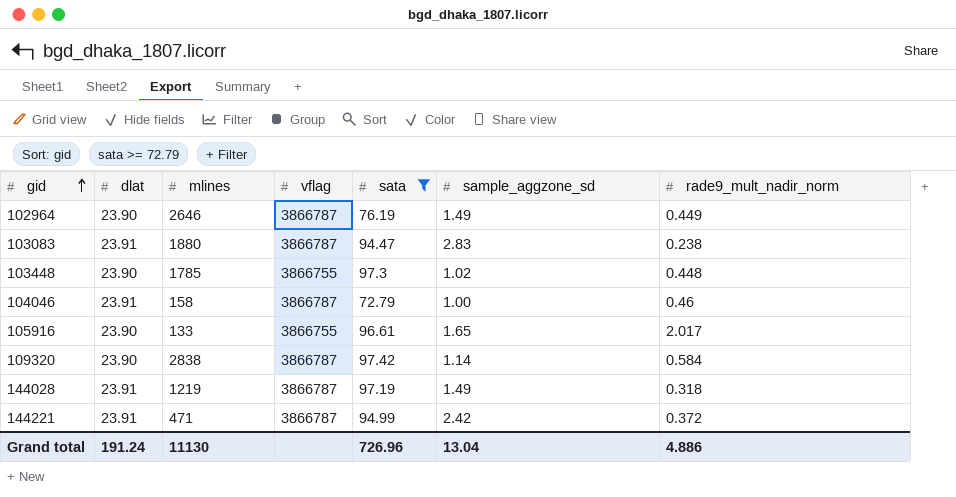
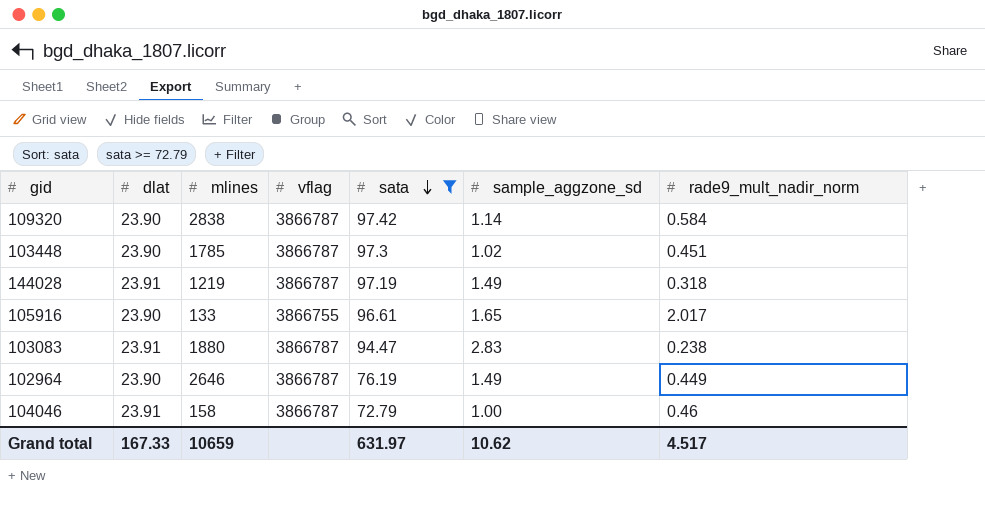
row order: gid ascending -> sata descending
row 144221: 23.91 | 471 | 3866787 | 94.99 | 2.42 | 0.372 -> none
103448 | vflag: 3866755 -> 3866787
103448 | rade9_mult_nadir_norm: 0.448 -> 0.451
Grand total | dlat: 191.24 -> 167.33
Grand total | mlines: 11130 -> 10659
Grand total | sata: 726.96 -> 631.97
Grand total | sample_aggzone_sd: 13.04 -> 10.62
Grand total | rade9_mult_nadir_norm: 4.886 -> 4.517

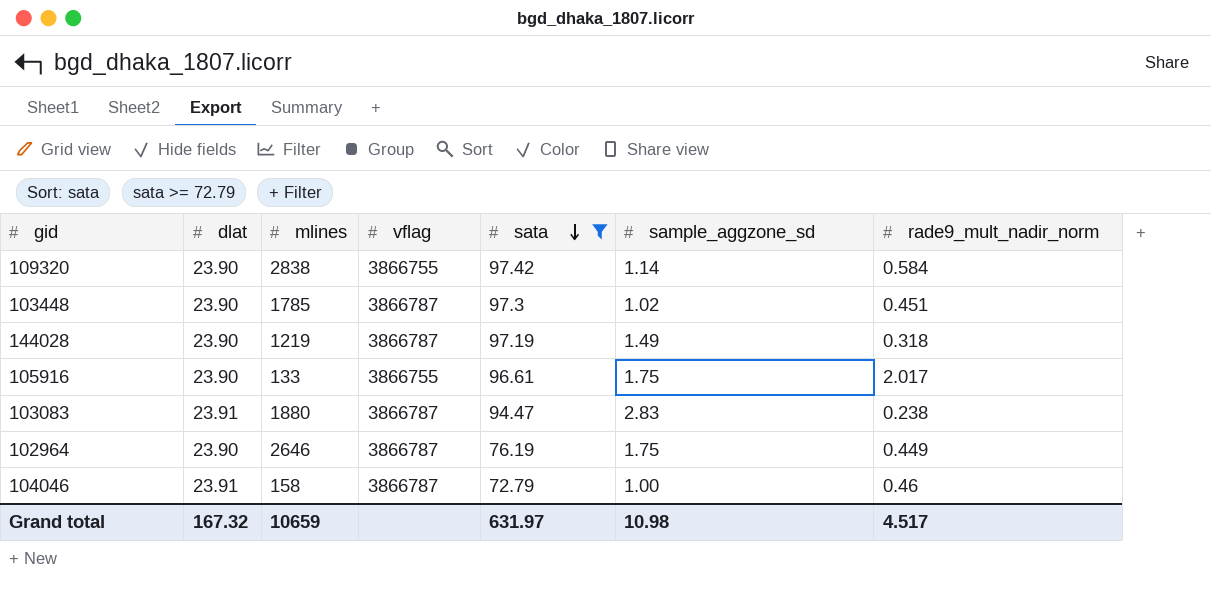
109320 | vflag: 3866787 -> 3866755
144028 | dlat: 23.91 -> 23.90
105916 | sample_aggzone_sd: 1.65 -> 1.75
102964 | sample_aggzone_sd: 1.49 -> 1.75
Grand total | dlat: 167.33 -> 167.32
Grand total | sample_aggzone_sd: 10.62 -> 10.98

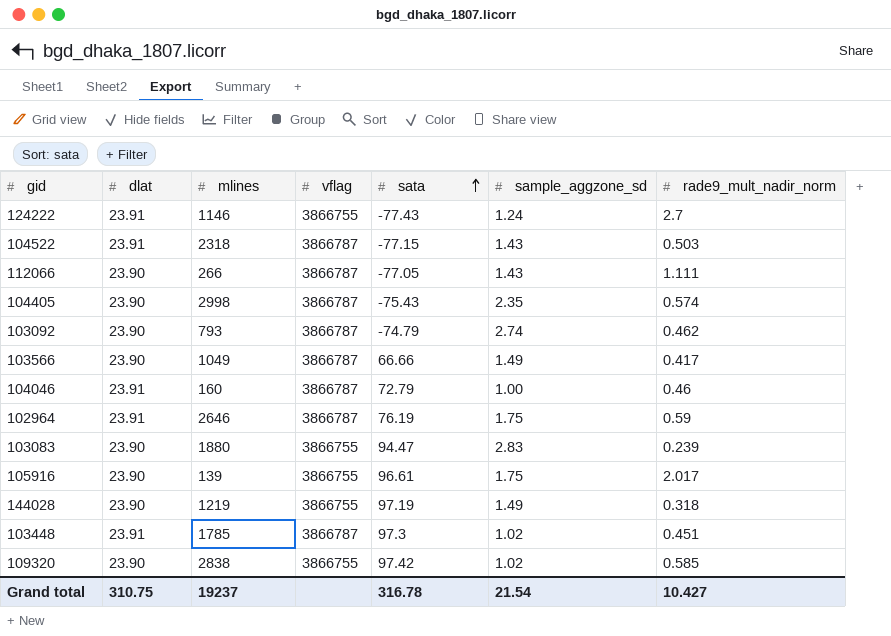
filter: sata >= 72.79 -> none
row order: sata descending -> sata ascending
104046 | mlines: 158 -> 160
102964 | dlat: 23.90 -> 23.91
102964 | rade9_mult_nadir_norm: 0.449 -> 0.59
103083 | dlat: 23.91 -> 23.90
103083 | vflag: 3866787 -> 3866755
103083 | rade9_mult_nadir_norm: 0.238 -> 0.239
105916 | mlines: 133 -> 139
144028 | vflag: 3866787 -> 3866755
103448 | dlat: 23.90 -> 23.91
109320 | sample_aggzone_sd: 1.14 -> 1.02
109320 | rade9_mult_nadir_norm: 0.584 -> 0.585
Grand total | dlat: 167.32 -> 310.75
Grand total | mlines: 10659 -> 19237
Grand total | sata: 631.97 -> 316.78
Grand total | sample_aggzone_sd: 10.98 -> 21.54
Grand total | rade9_mult_nadir_norm: 4.517 -> 10.427

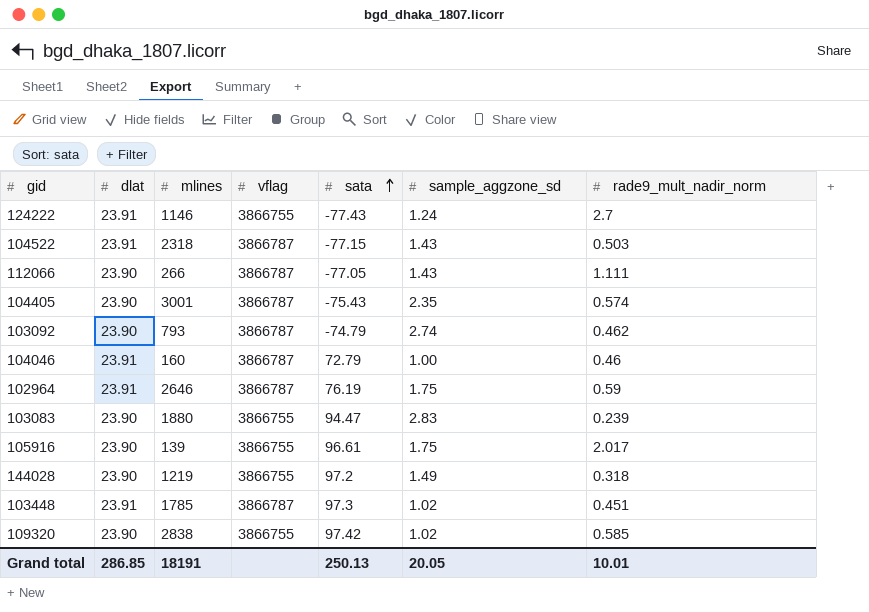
row 103566: 23.90 | 1049 | 3866787 | 66.66 | 1.49 | 0.417 -> none
104405 | mlines: 2998 -> 3001
144028 | sata: 97.19 -> 97.2
Grand total | dlat: 310.75 -> 286.85
Grand total | mlines: 19237 -> 18191
Grand total | sata: 316.78 -> 250.13
Grand total | sample_aggzone_sd: 21.54 -> 20.05
Grand total | rade9_mult_nadir_norm: 10.427 -> 10.01

